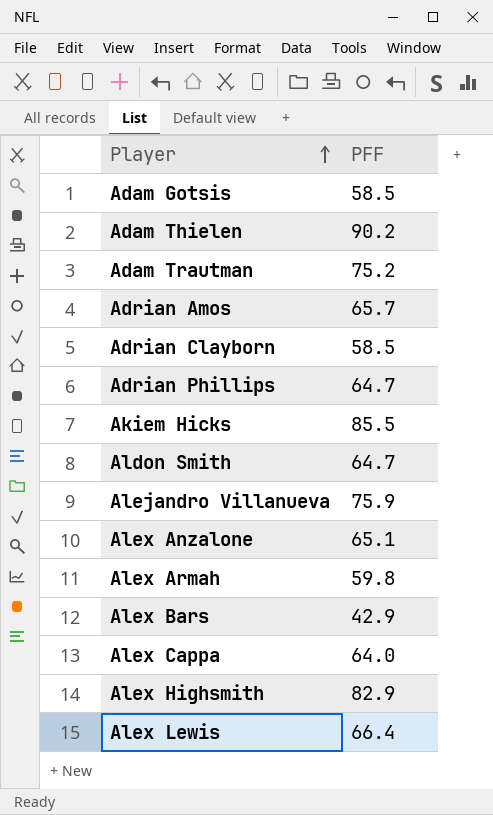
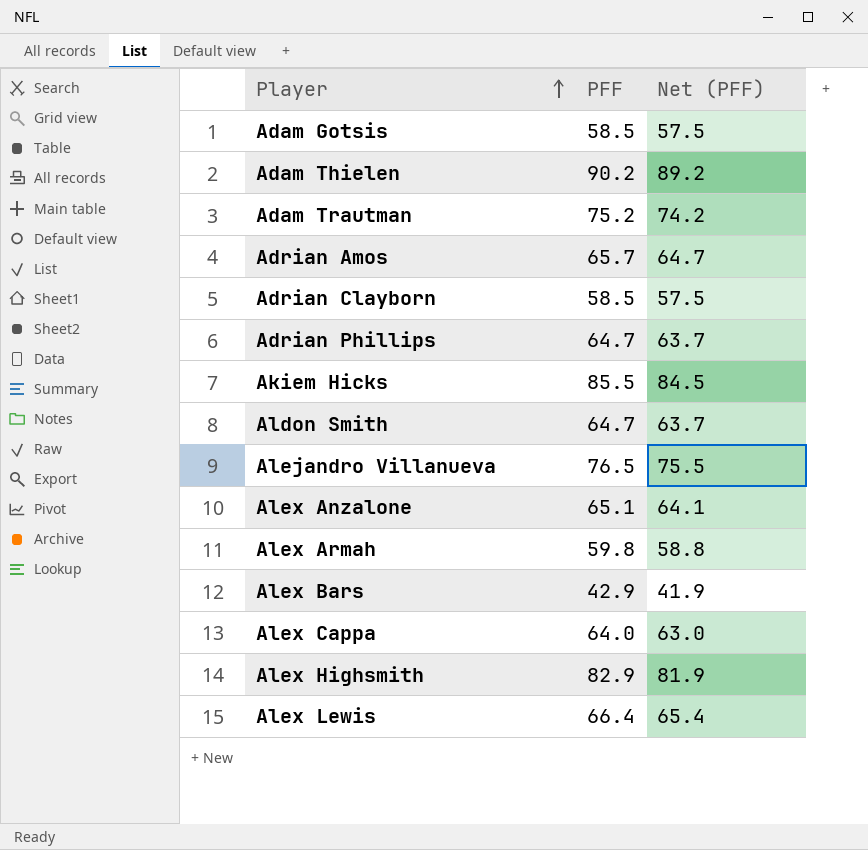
column Net (PFF) | formula: none -> [PFF] - 1
Alejandro Villanueva | PFF: 75.9 -> 76.5

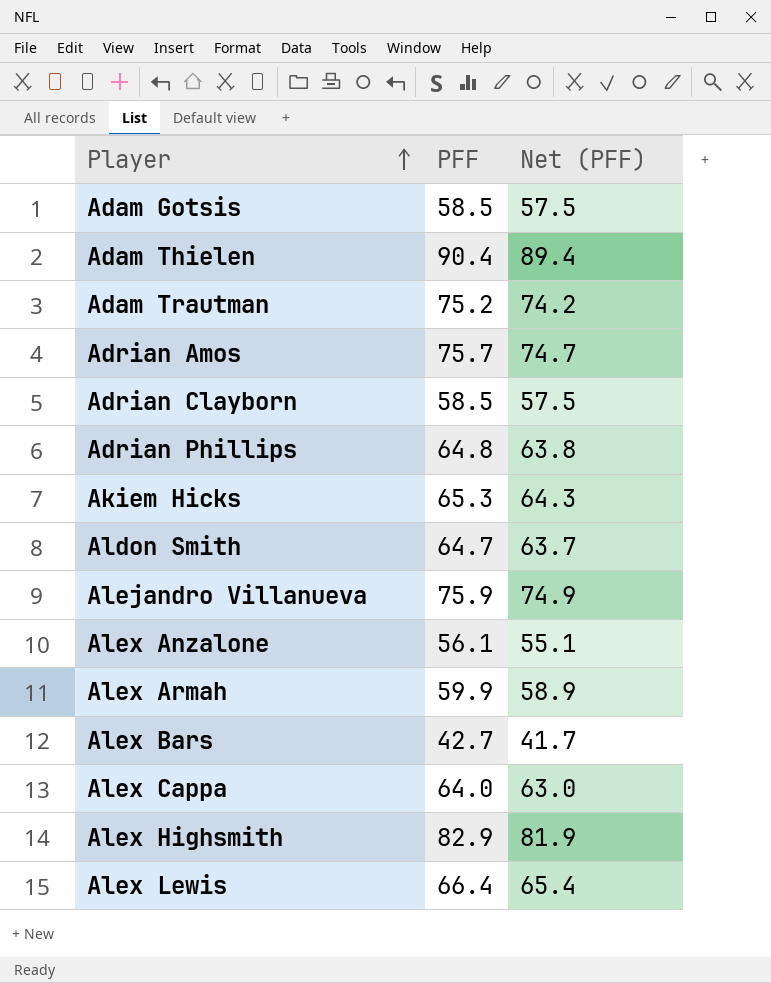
Adam Thielen | PFF: 90.2 -> 90.4
Adam Thielen | Net (PFF): 89.2 -> 89.4
Adrian Amos | PFF: 65.7 -> 75.7
Adrian Amos | Net (PFF): 64.7 -> 74.7
Adrian Phillips | PFF: 64.7 -> 64.8
Adrian Phillips | Net (PFF): 63.7 -> 63.8
Akiem Hicks | PFF: 85.5 -> 65.3
Akiem Hicks | Net (PFF): 84.5 -> 64.3
Alejandro Villanueva | PFF: 76.5 -> 75.9
Alejandro Villanueva | Net (PFF): 75.5 -> 74.9
Alex Anzalone | PFF: 65.1 -> 56.1
Alex Anzalone | Net (PFF): 64.1 -> 55.1
Alex Armah | PFF: 59.8 -> 59.9
Alex Armah | Net (PFF): 58.8 -> 58.9
Alex Bars | PFF: 42.9 -> 42.7
Alex Bars | Net (PFF): 41.9 -> 41.7

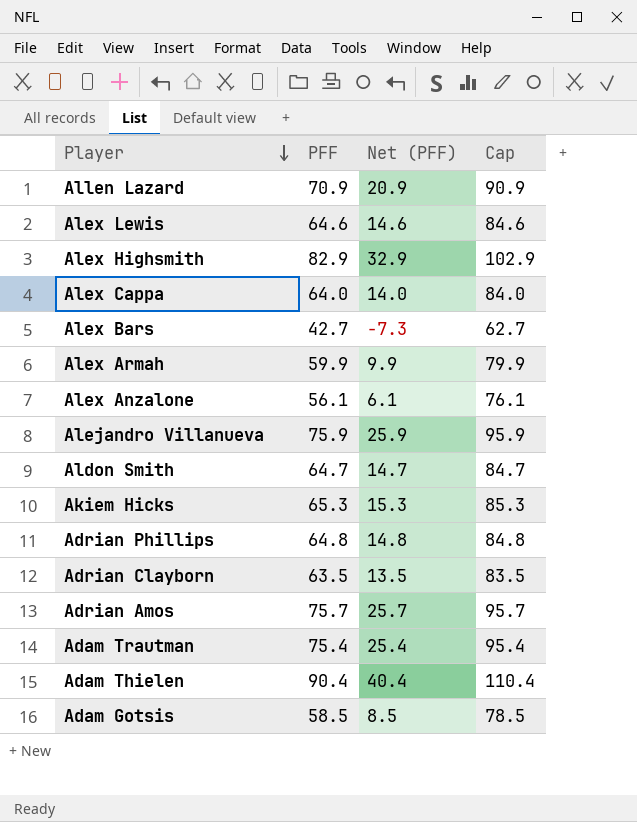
row order: Player ascending -> Player descending
column Net (PFF) | formula: [PFF] - 1 -> [PFF] - 50
column Cap | formula: none -> [PFF] + 20
row Allen Lazard: none -> 70.9 | 20.9 | 90.9
Alex Lewis | PFF: 66.4 -> 64.6
Adrian Clayborn | PFF: 58.5 -> 63.5
Adam Trautman | PFF: 75.2 -> 75.4

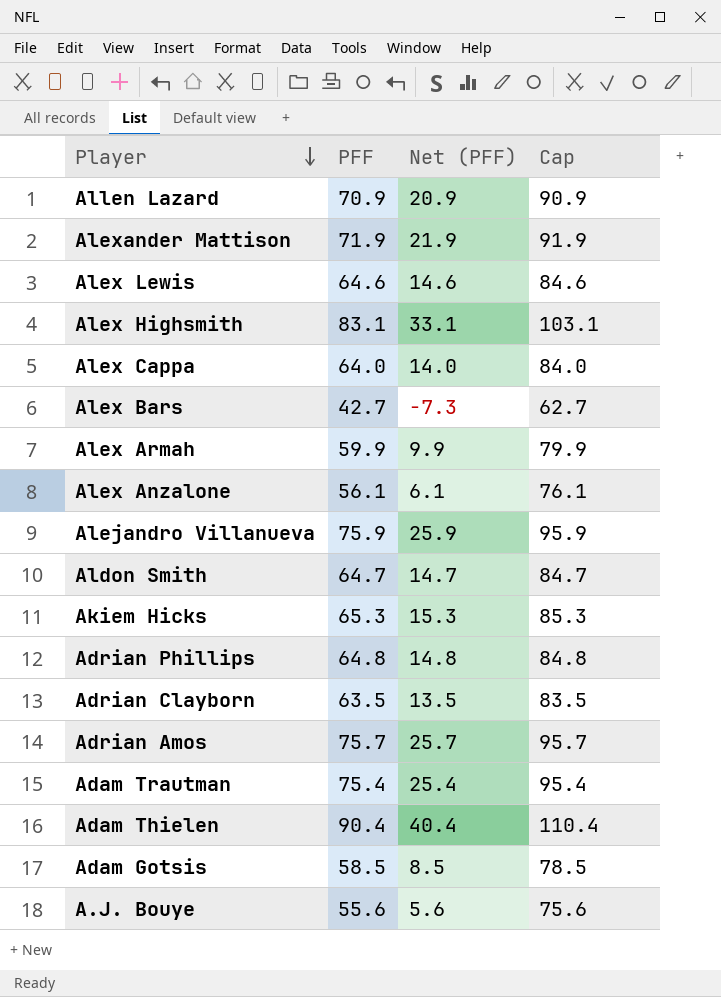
row Alexander Mattison: none -> 71.9 | 21.9 | 91.9
Alex Highsmith | PFF: 82.9 -> 83.1
Alex Highsmith | Net (PFF): 32.9 -> 33.1
Alex Highsmith | Cap: 102.9 -> 103.1
row A.J. Bouye: none -> 55.6 | 5.6 | 75.6

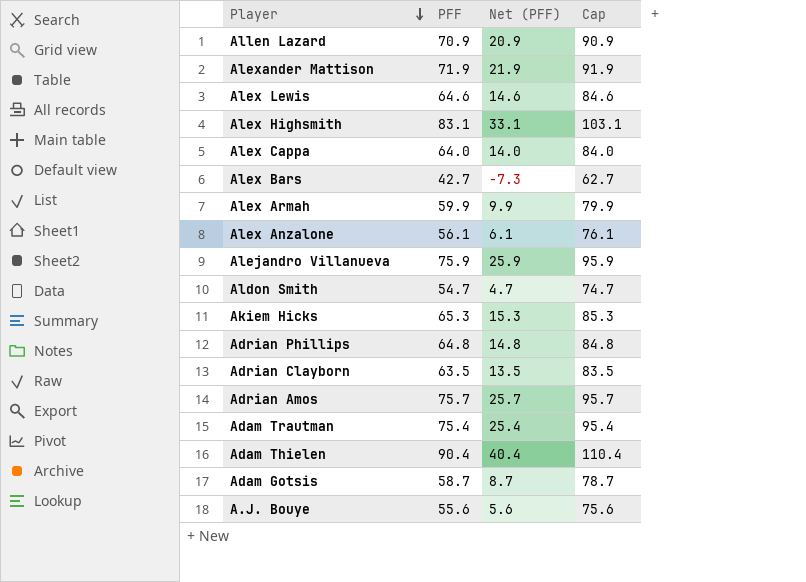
Aldon Smith | PFF: 64.7 -> 54.7
Aldon Smith | Net (PFF): 14.7 -> 4.7
Aldon Smith | Cap: 84.7 -> 74.7
Adam Gotsis | PFF: 58.5 -> 58.7
Adam Gotsis | Net (PFF): 8.5 -> 8.7
Adam Gotsis | Cap: 78.5 -> 78.7

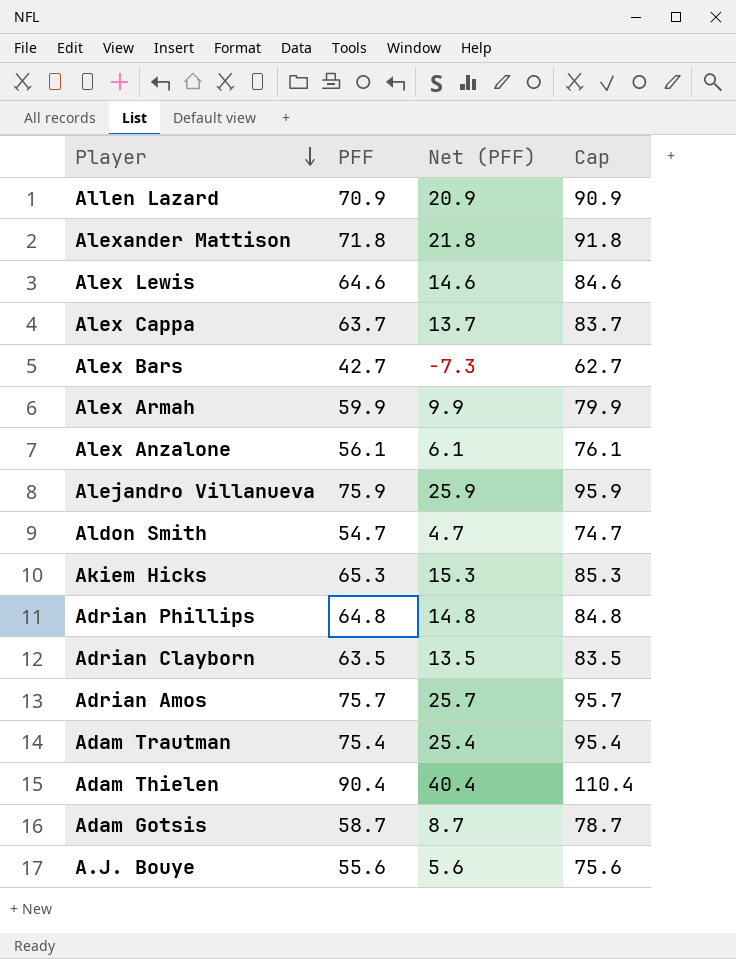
row Alex Highsmith: 83.1 | 33.1 | 103.1 -> none
Alexander Mattison | PFF: 71.9 -> 71.8
Alexander Mattison | Net (PFF): 21.9 -> 21.8
Alexander Mattison | Cap: 91.9 -> 91.8
Alex Cappa | PFF: 64.0 -> 63.7
Alex Cappa | Net (PFF): 14.0 -> 13.7
Alex Cappa | Cap: 84.0 -> 83.7

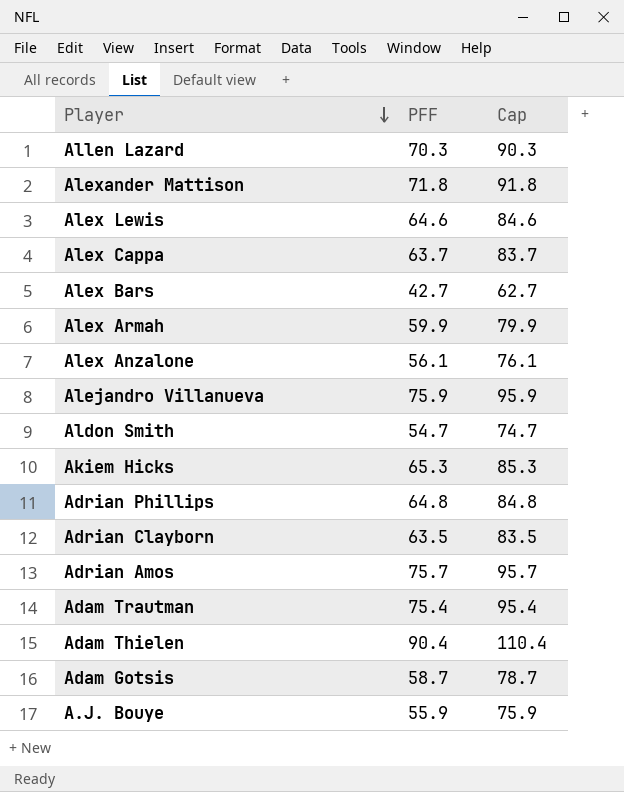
column Net (PFF) | formula: [PFF] - 50 -> none
Allen Lazard | PFF: 70.9 -> 70.3
Allen Lazard | Cap: 90.9 -> 90.3
A.J. Bouye | PFF: 55.6 -> 55.9
A.J. Bouye | Cap: 75.6 -> 75.9

